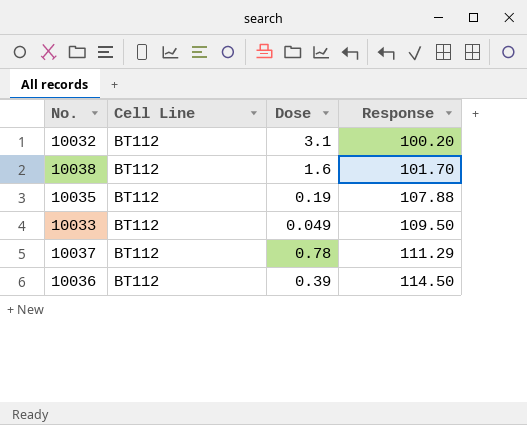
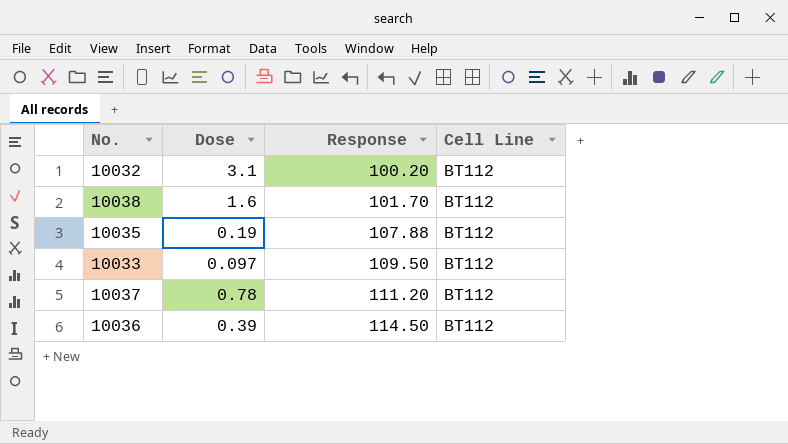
column Cell Line | position: 2 -> 4
10033 | Dose: 0.049 -> 0.097
10037 | Response: 111.29 -> 111.20

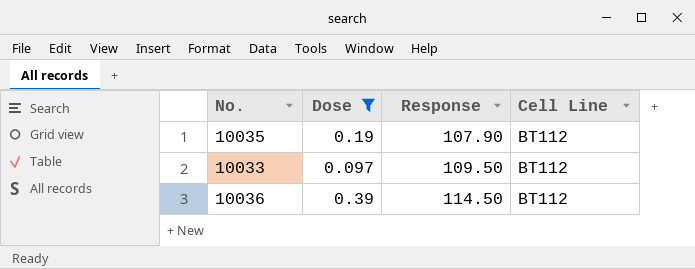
filter: none -> Dose <= 0.39
10035 | Response: 107.88 -> 107.90

